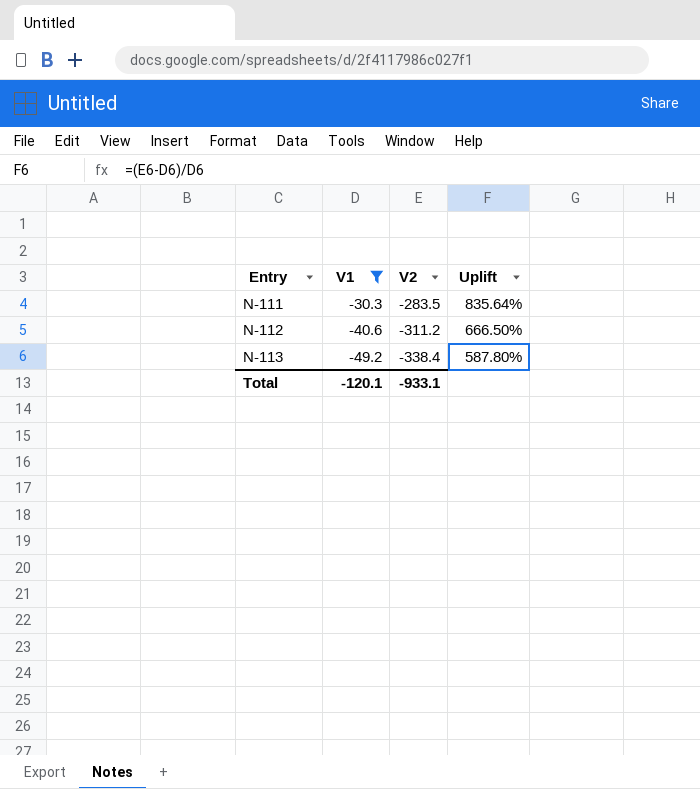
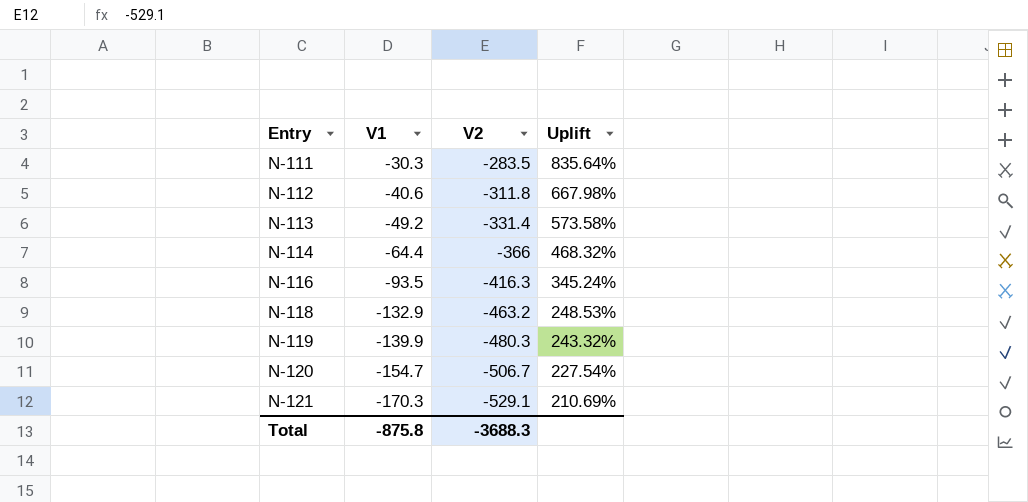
filter: V1 >= -49.2 -> none
N-112 | V2: -311.2 -> -311.8
N-112 | Uplift: 666.50% -> 667.98%
N-113 | V2: -338.4 -> -331.4
N-113 | Uplift: 587.80% -> 573.58%
Total | V1: -120.1 -> -875.8
Total | V2: -933.1 -> -3688.3

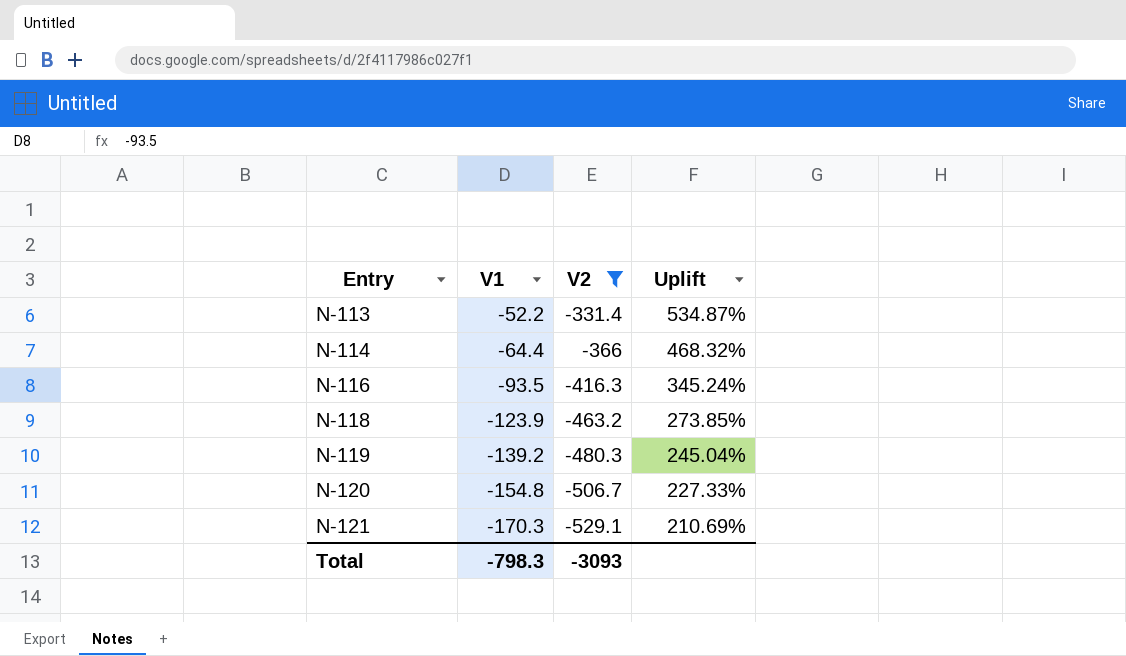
filter: none -> V2 <= -331.4
N-113 | V1: -49.2 -> -52.2
N-113 | Uplift: 573.58% -> 534.87%
N-118 | V1: -132.9 -> -123.9
N-118 | Uplift: 248.53% -> 273.85%
N-119 | V1: -139.9 -> -139.2
N-119 | Uplift: 243.32% -> 245.04%
N-120 | V1: -154.7 -> -154.8
N-120 | Uplift: 227.54% -> 227.33%
Total | V1: -875.8 -> -798.3
Total | V2: -3688.3 -> -3093

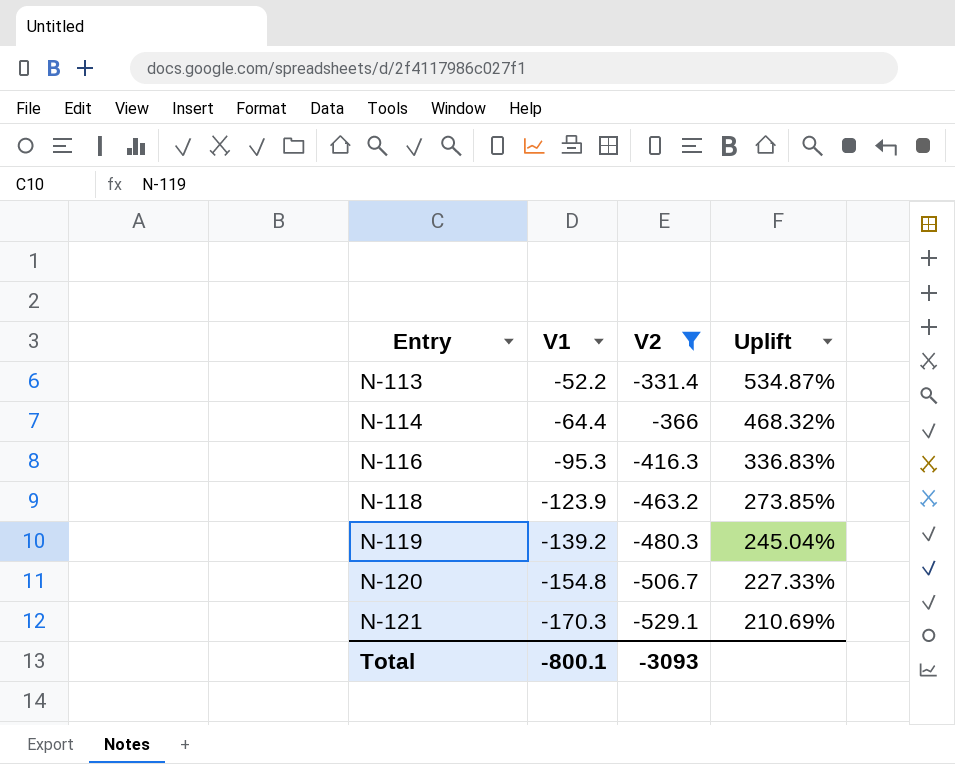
N-116 | V1: -93.5 -> -95.3
N-116 | Uplift: 345.24% -> 336.83%
Total | V1: -798.3 -> -800.1

